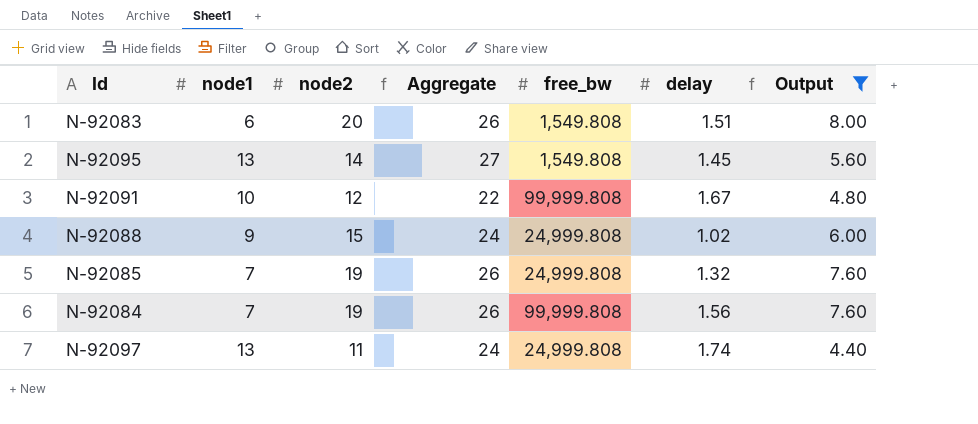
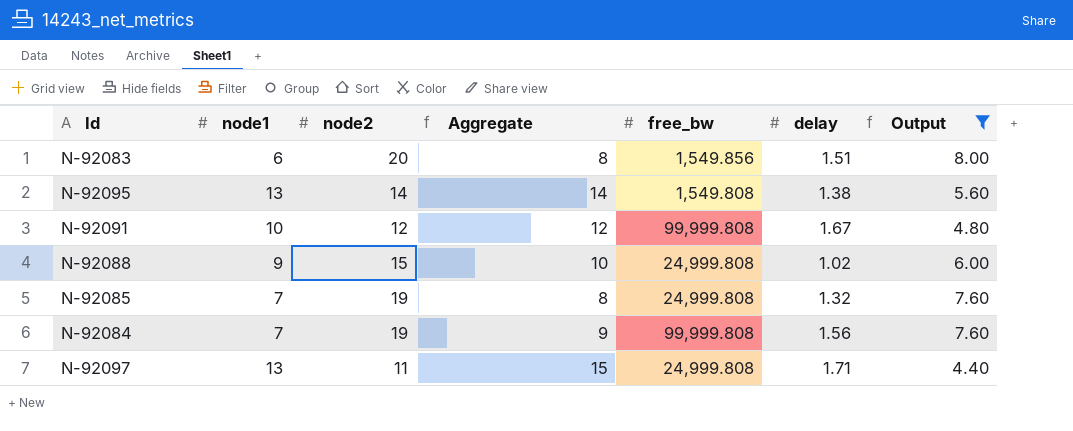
column Aggregate | formula: [node1] + [node2] -> [node1] + [delay]
N-92083 | free_bw: 1,549.808 -> 1,549.856
N-92095 | delay: 1.45 -> 1.38
N-92097 | delay: 1.74 -> 1.71

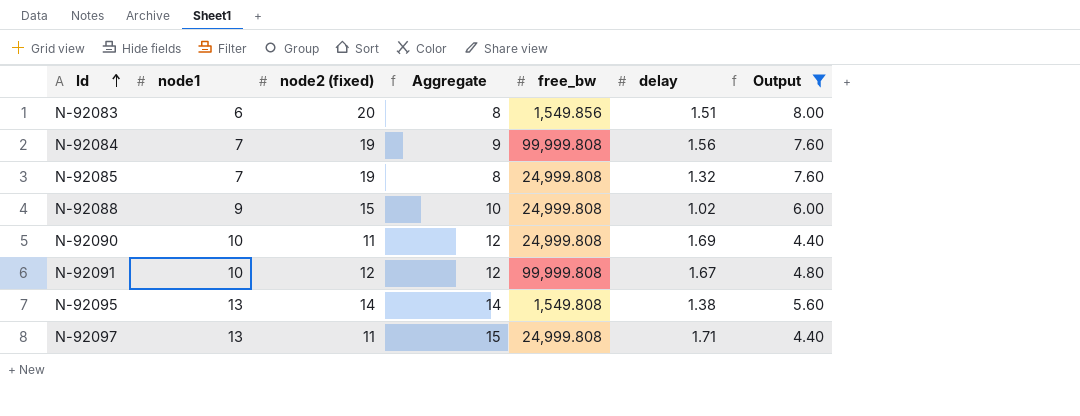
row order: none -> Id ascending
column name: node2 -> node2 (fixed)
row N-92090: none -> 10 | 11 | 12 | 24,999.808 | 1.69 | 4.40

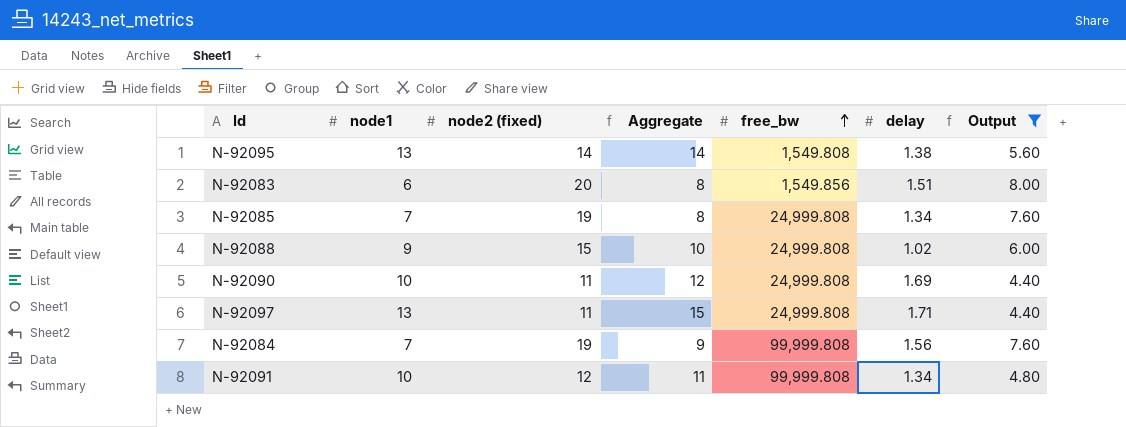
row order: Id ascending -> free_bw ascending
N-92085 | delay: 1.32 -> 1.34
N-92091 | Aggregate: 12 -> 11
N-92091 | delay: 1.67 -> 1.34

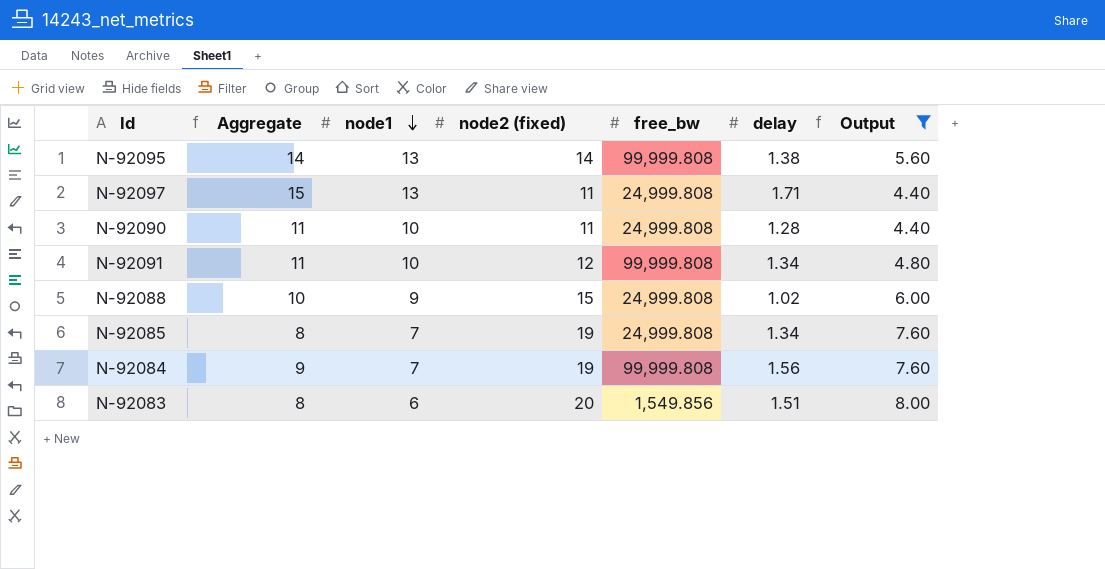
row order: free_bw ascending -> node1 descending
column Aggregate | position: 4 -> 2
N-92095 | free_bw: 1,549.808 -> 99,999.808
N-92090 | Aggregate: 12 -> 11
N-92090 | delay: 1.69 -> 1.28

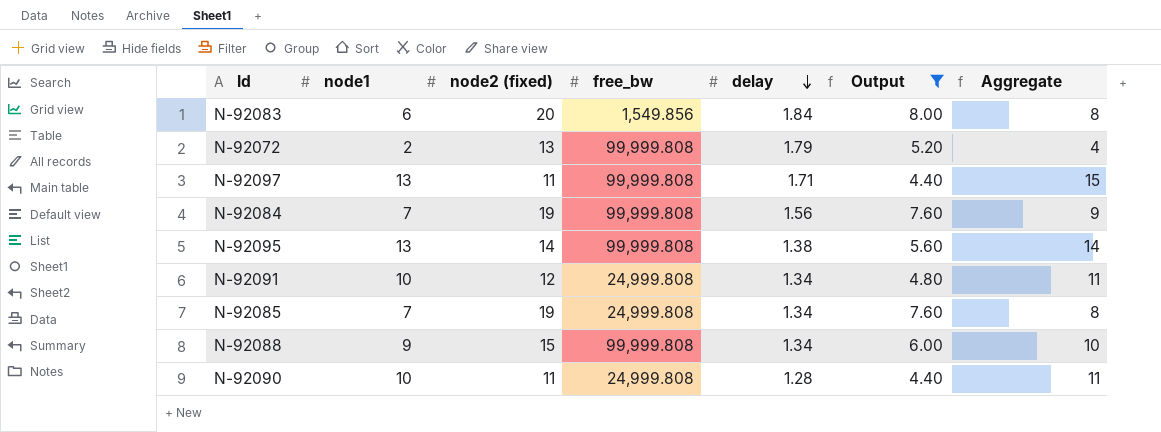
row order: node1 descending -> delay descending
column Aggregate | position: 2 -> 7
N-92083 | delay: 1.51 -> 1.84
row N-92072: none -> 2 | 13 | 99,999.808 | 1.79 | 5.20 | 4
N-92097 | free_bw: 24,999.808 -> 99,999.808
N-92091 | free_bw: 99,999.808 -> 24,999.808
N-92088 | free_bw: 24,999.808 -> 99,999.808
N-92088 | delay: 1.02 -> 1.34

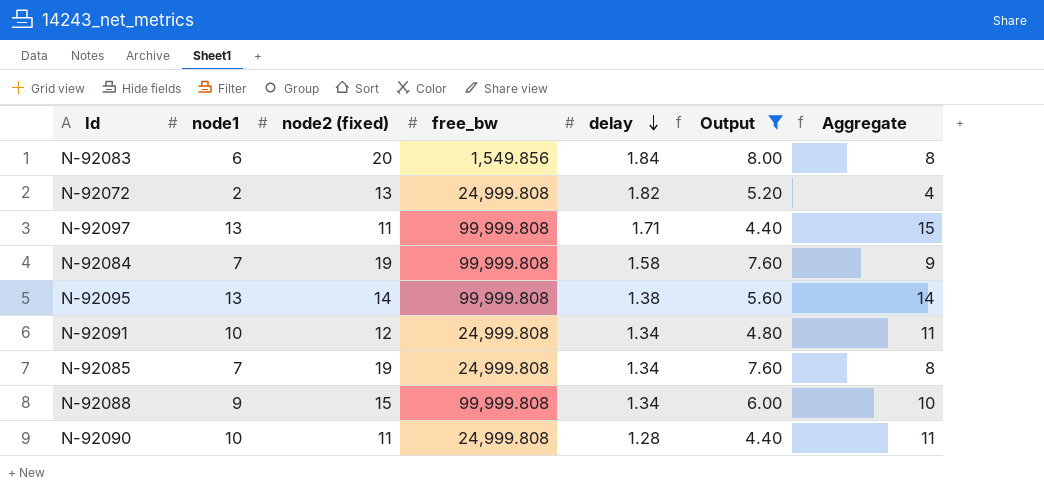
N-92072 | free_bw: 99,999.808 -> 24,999.808
N-92072 | delay: 1.79 -> 1.82
N-92084 | delay: 1.56 -> 1.58

